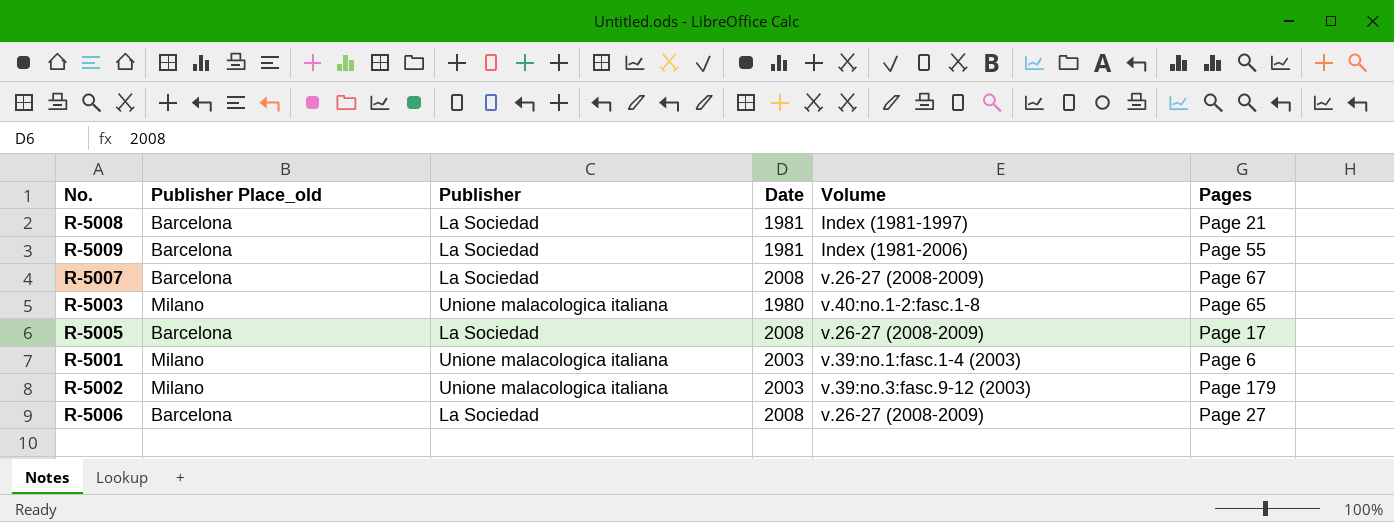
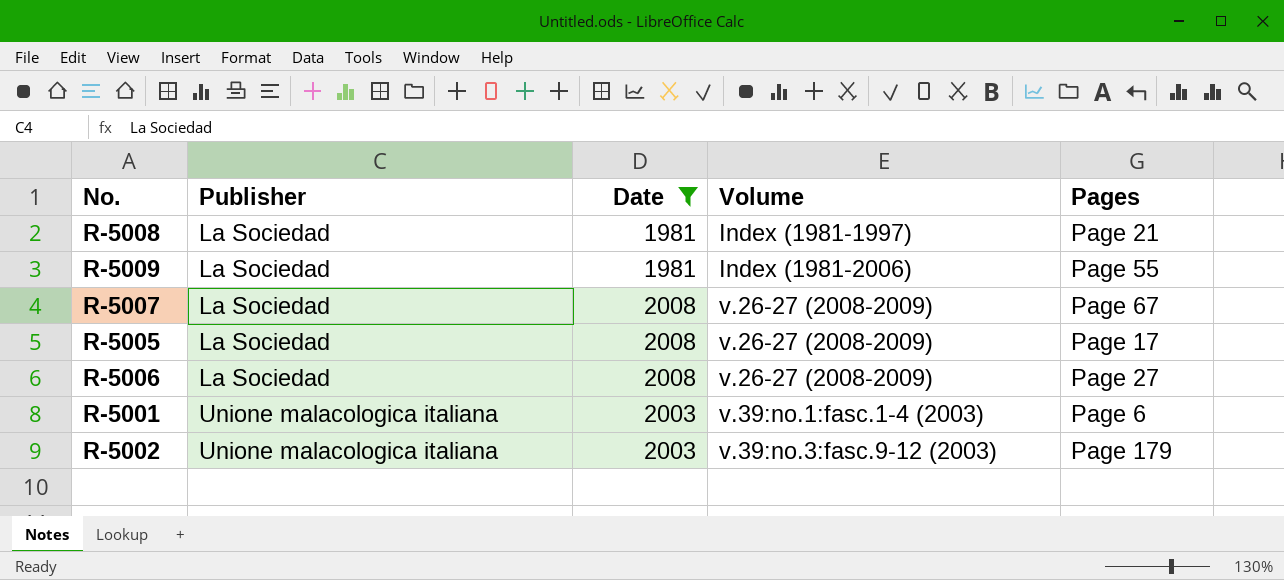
filter: none -> Date != 1980
row order: none -> Publisher ascending
column Publisher Place_old | position: 2 -> none

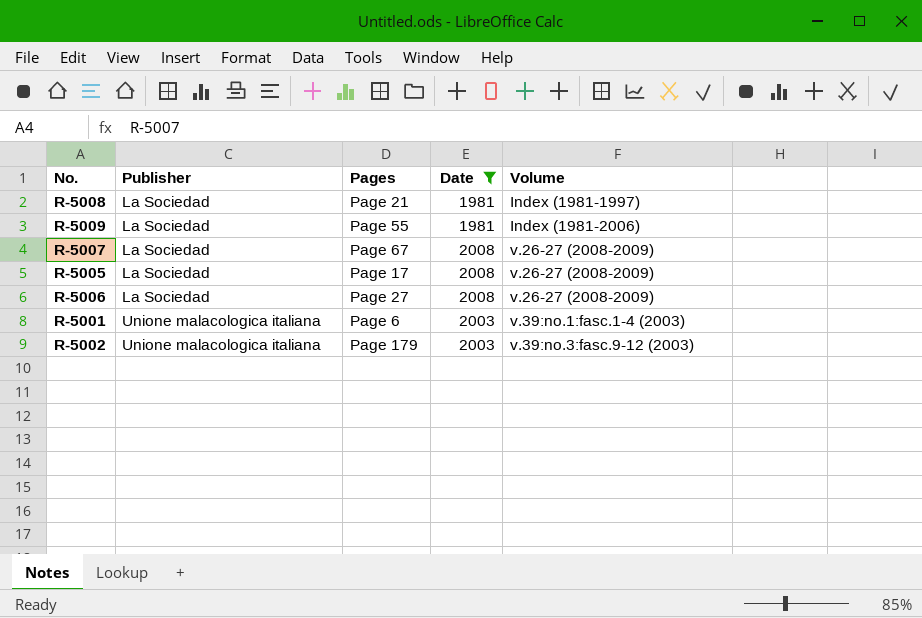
column Pages | position: 5 -> 3

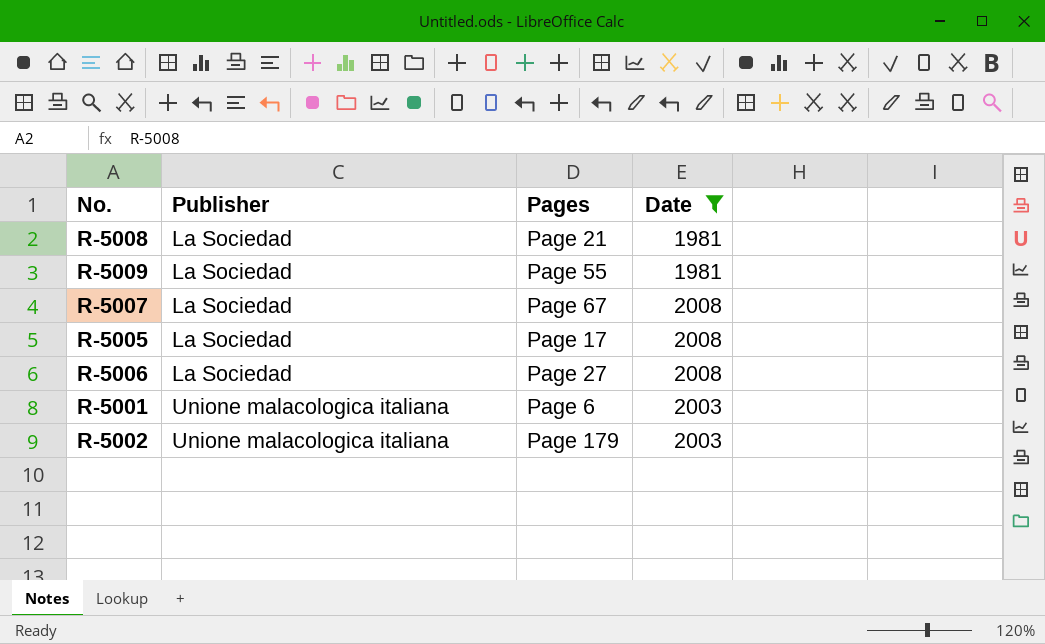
column Volume | position: 5 -> none

